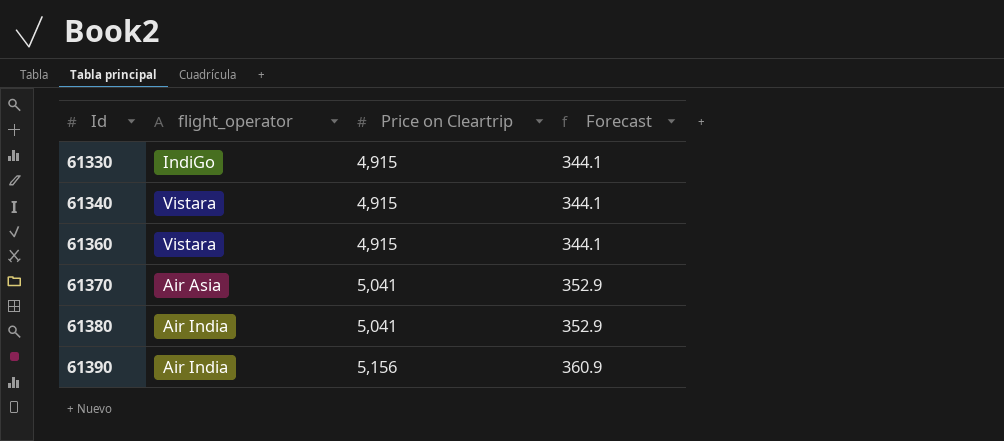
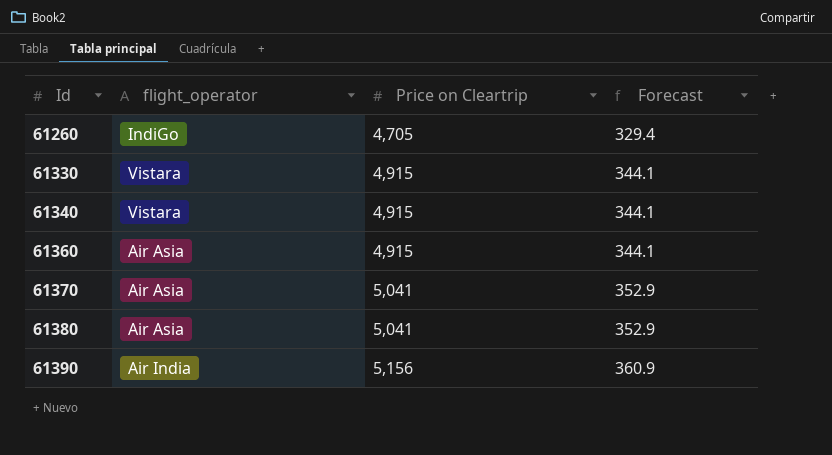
row 61260: none -> IndiGo | 4,705 | 329.4
61330 | flight_operator: IndiGo -> Vistara
61360 | flight_operator: Vistara -> Air Asia
61380 | flight_operator: Air India -> Air Asia

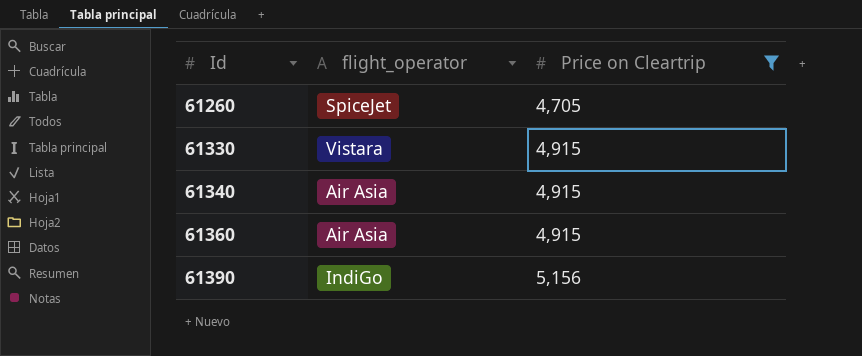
filter: none -> Price on Cleartrip != 5,041
column Forecast | formula: [Price on Cleartrip] * 0.07 -> none
61260 | flight_operator: IndiGo -> SpiceJet
61340 | flight_operator: Vistara -> Air Asia
61390 | flight_operator: Air India -> IndiGo

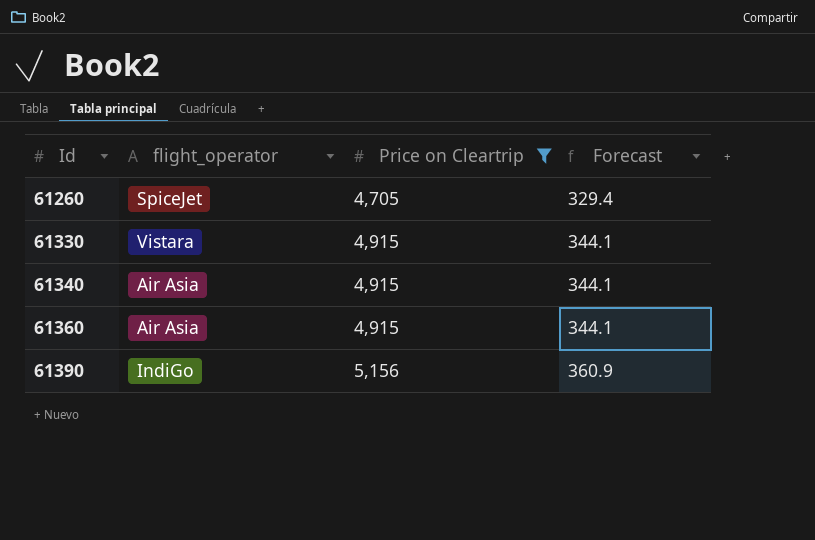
column Forecast | formula: none -> [Price on Cleartrip] * 0.07

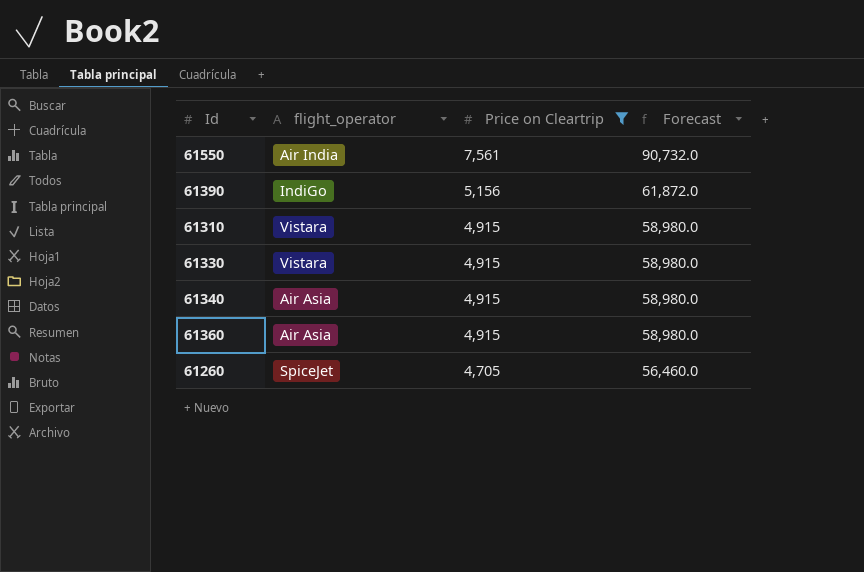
row order: Id ascending -> Price on Cleartrip descending
column Forecast | formula: [Price on Cleartrip] * 0.07 -> [Price on Cleartrip] * 12
row 61550: none -> Air India | 7,561 | 90,732.0
row 61310: none -> Vistara | 4,915 | 58,980.0

